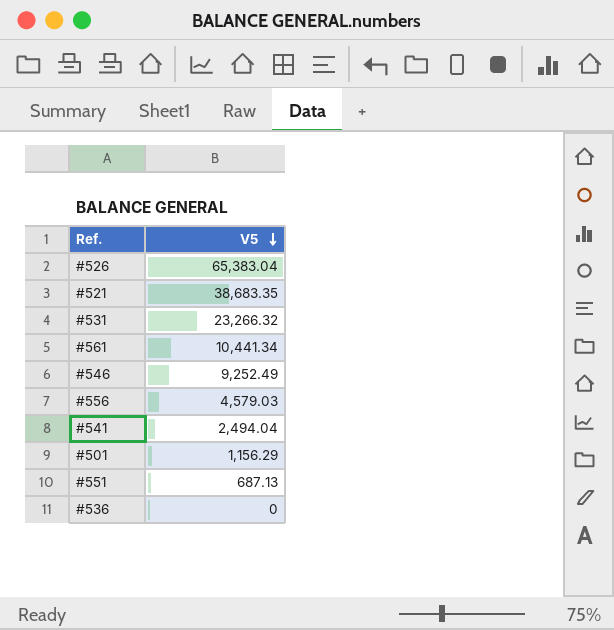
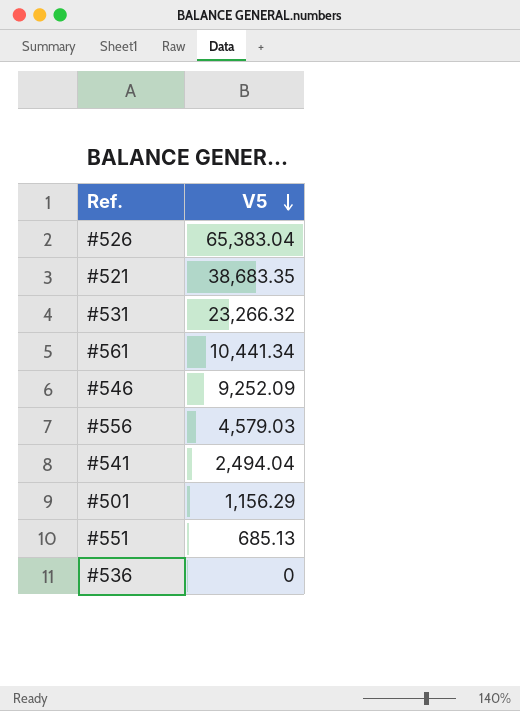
#546 | V5: 9,252.49 -> 9,252.09
#551 | V5: 687.13 -> 685.13

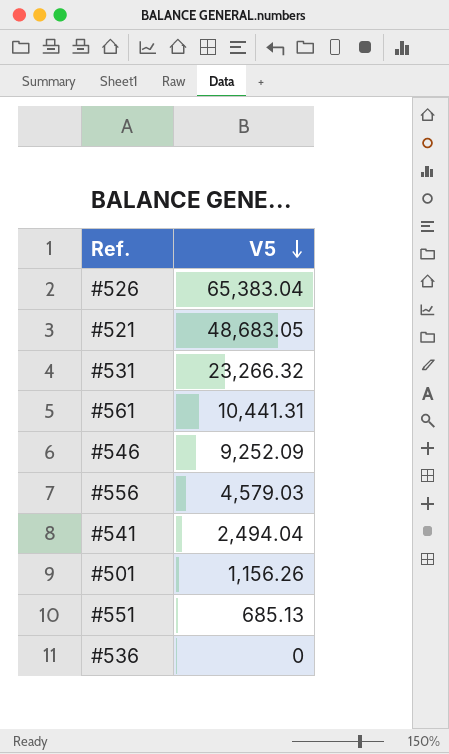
#521 | V5: 38,683.35 -> 48,683.05
#561 | V5: 10,441.34 -> 10,441.31
#501 | V5: 1,156.29 -> 1,156.26

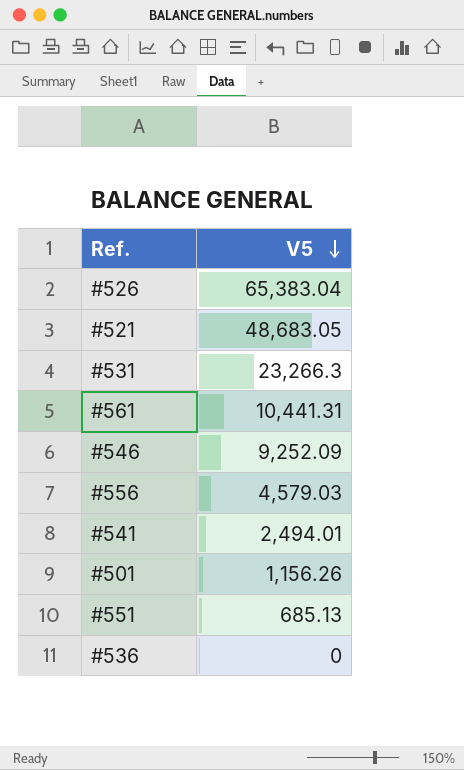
#531 | V5: 23,266.32 -> 23,266.3
#541 | V5: 2,494.04 -> 2,494.01

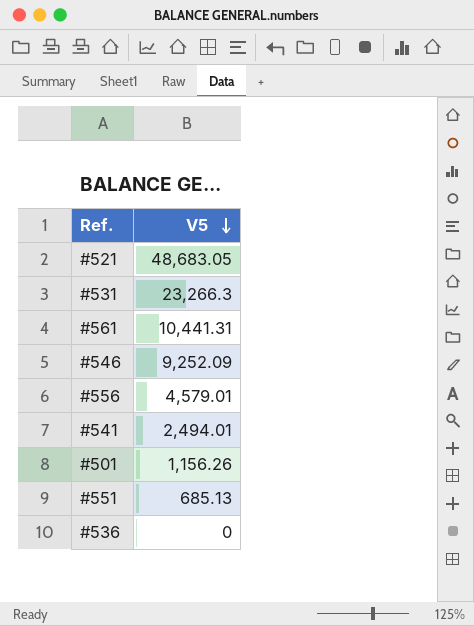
row #526: 65,383.04 -> none
#556 | V5: 4,579.03 -> 4,579.01

